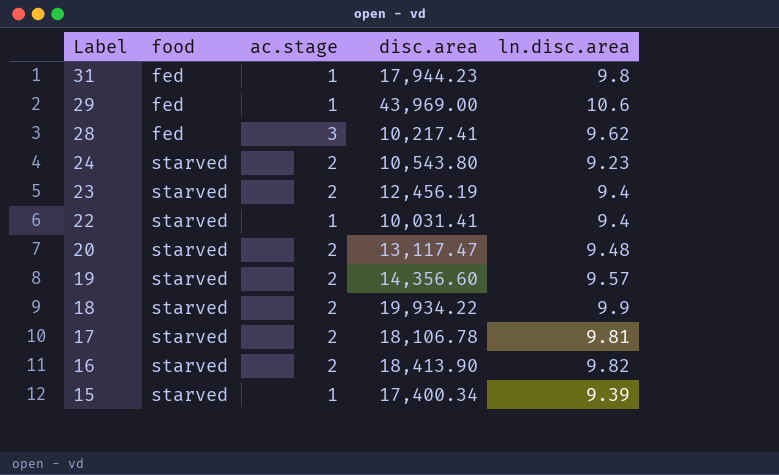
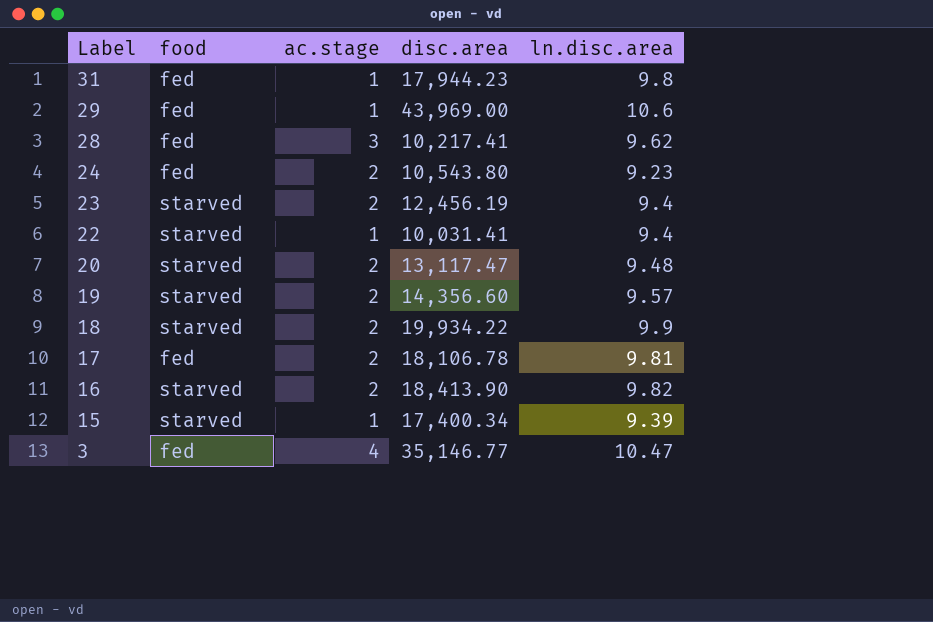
24 | food: starved -> fed
17 | food: starved -> fed
row 3: none -> fed | 4 | 35,146.77 | 10.47

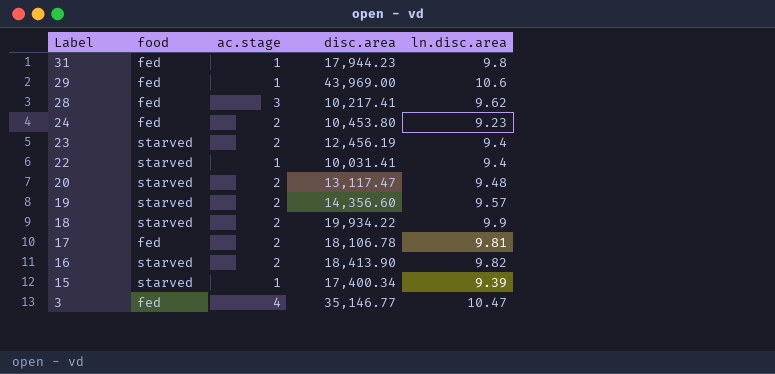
24 | disc.area: 10,543.80 -> 10,453.80

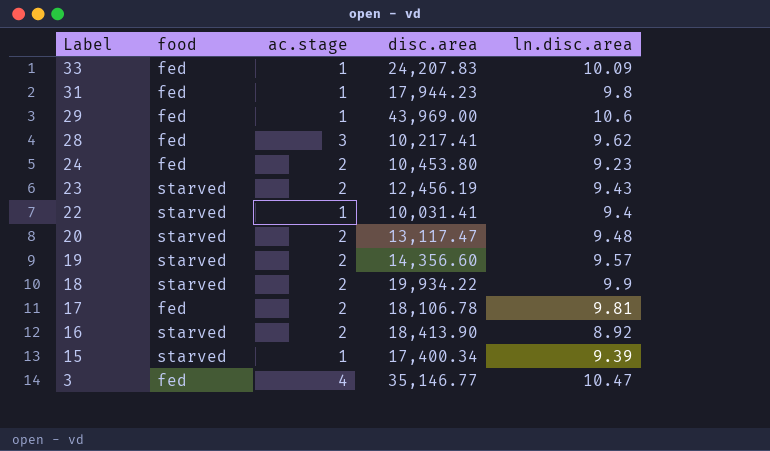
row 33: none -> fed | 1 | 24,207.83 | 10.09
23 | ln.disc.area: 9.4 -> 9.43
16 | ln.disc.area: 9.82 -> 8.92

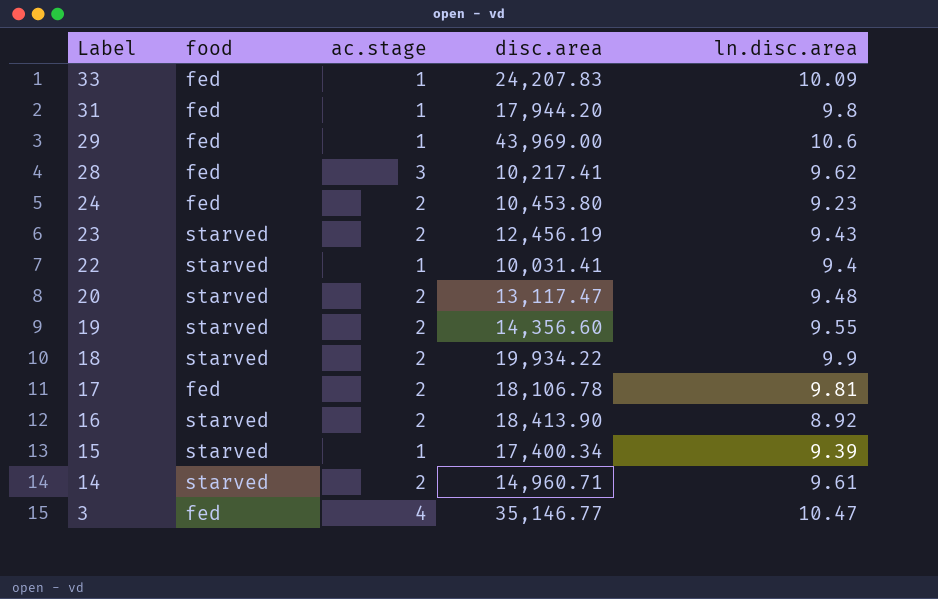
31 | disc.area: 17,944.23 -> 17,944.20
19 | ln.disc.area: 9.57 -> 9.55
row 14: none -> starved | 2 | 14,960.71 | 9.61

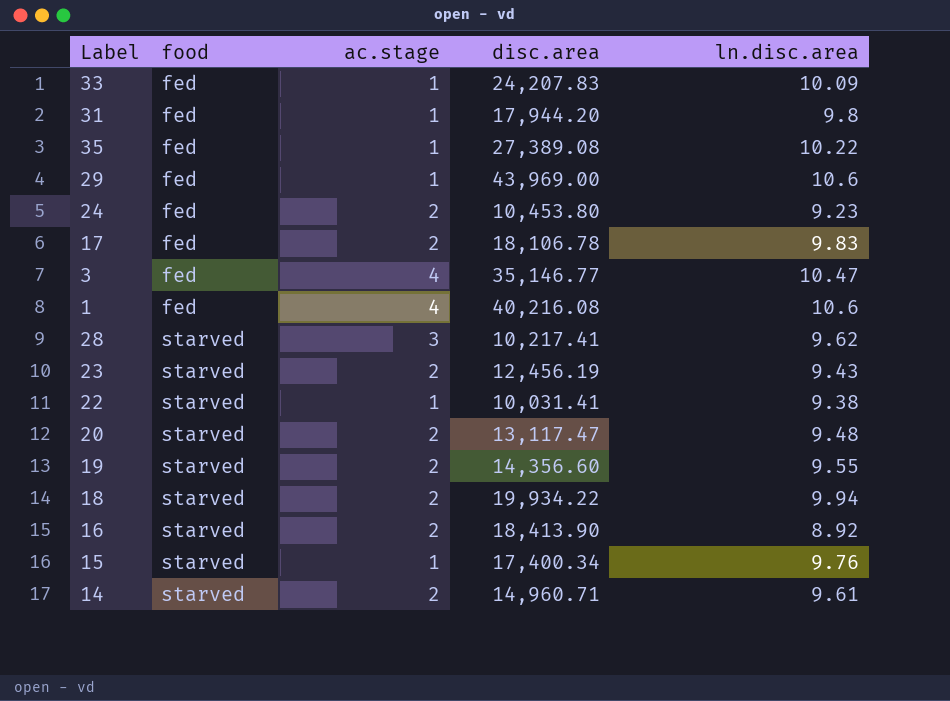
row order: Label descending -> food ascending
row 35: none -> fed | 1 | 27,389.08 | 10.22
17 | ln.disc.area: 9.81 -> 9.83
row 1: none -> fed | 4 | 40,216.08 | 10.6
28 | food: fed -> starved
22 | ln.disc.area: 9.4 -> 9.38
18 | ln.disc.area: 9.9 -> 9.94
15 | ln.disc.area: 9.39 -> 9.76

